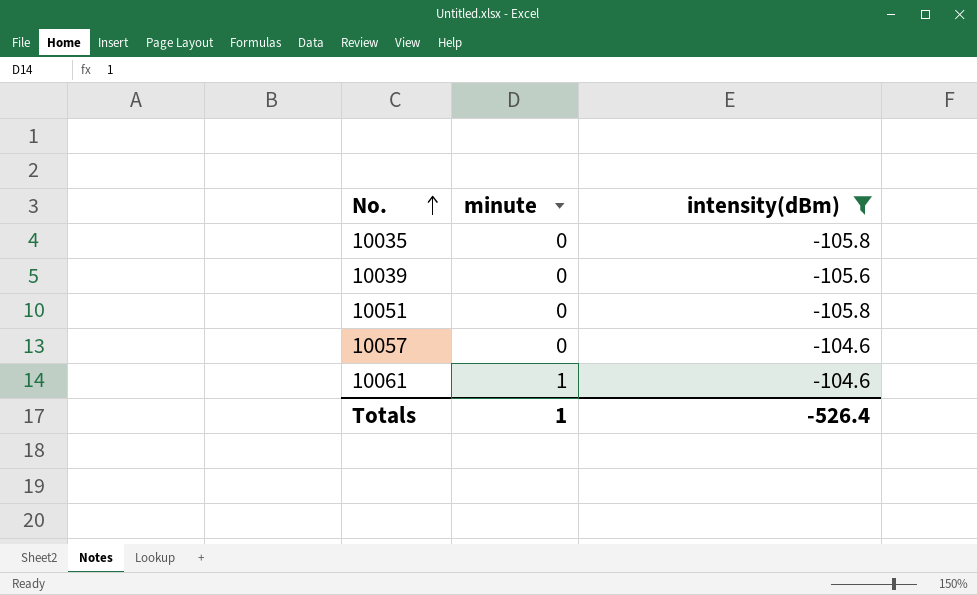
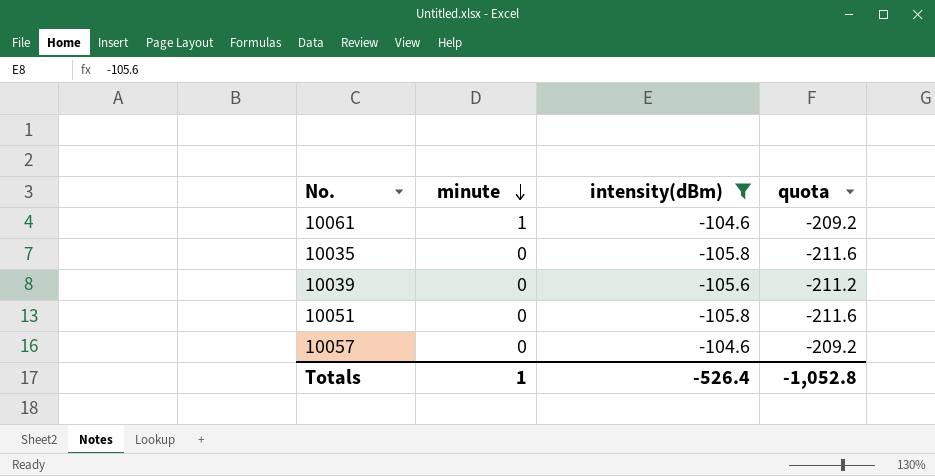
row order: No. ascending -> minute descending
column quota | formula: none -> [intensity(dBm)] * 2

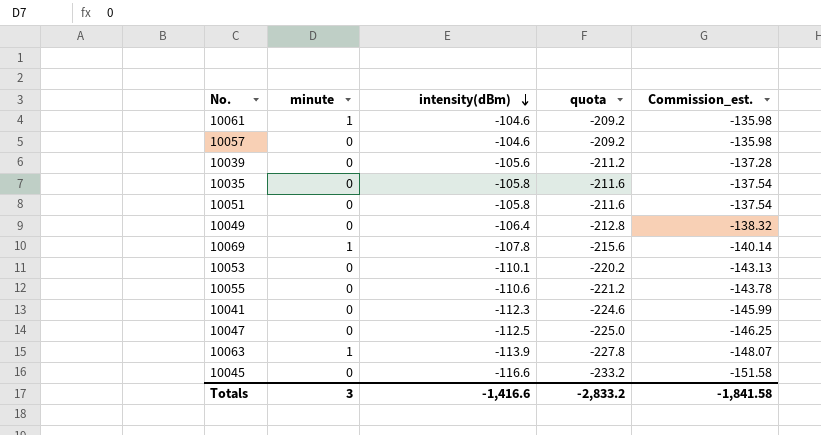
filter: intensity(dBm) >= -105.8 -> none
row order: minute descending -> intensity(dBm) descending
column Commission_est. | formula: none -> [intensity(dBm)] * 1.3
Totals | minute: 1 -> 3
Totals | intensity(dBm): -526.4 -> -1,416.6
Totals | quota: -1,052.8 -> -2,833.2

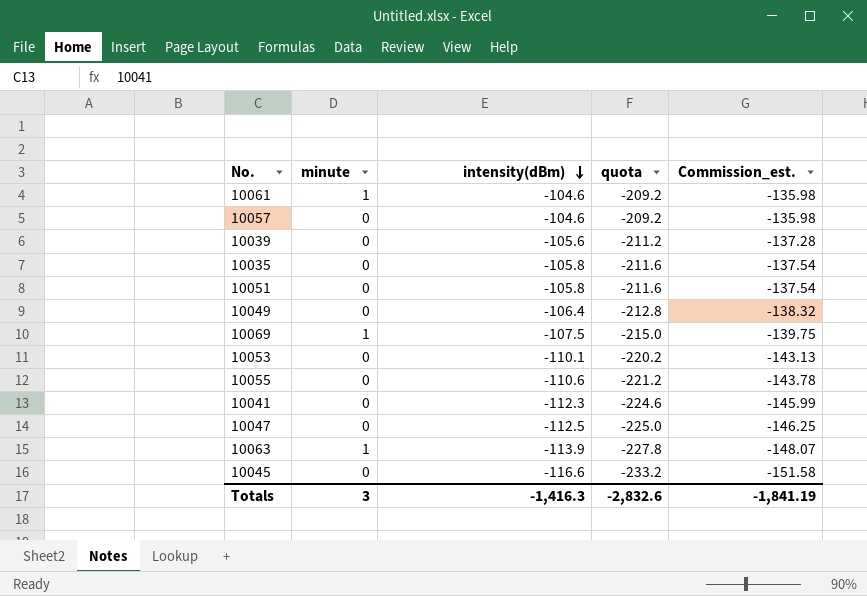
10069 | intensity(dBm): -107.8 -> -107.5
10069 | quota: -215.6 -> -215.0
10069 | Commission_est.: -140.14 -> -139.75
Totals | intensity(dBm): -1,416.6 -> -1,416.3
Totals | quota: -2,833.2 -> -2,832.6
Totals | Commission_est.: -1,841.58 -> -1,841.19

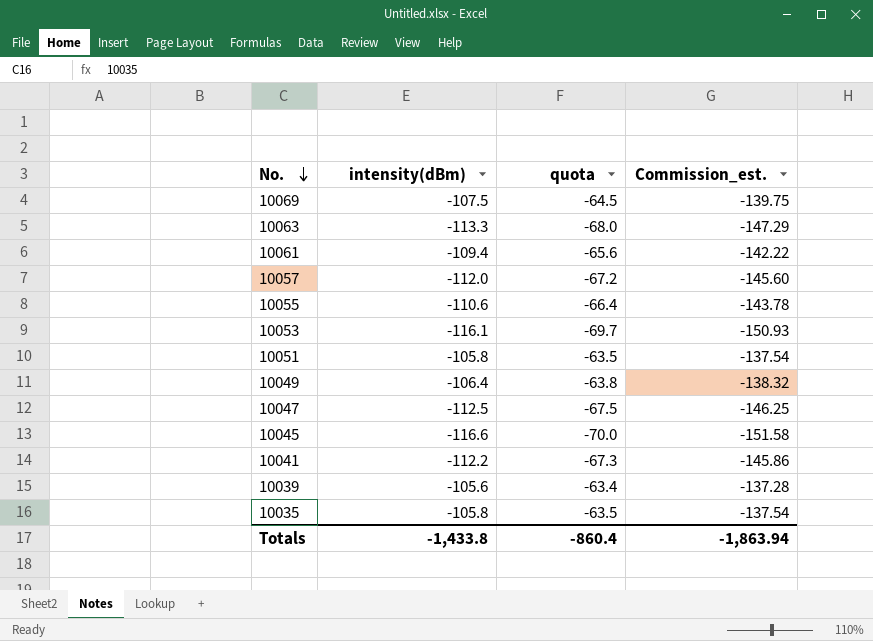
row order: intensity(dBm) descending -> No. descending
column minute | position: 2 -> none
column quota | formula: [intensity(dBm)] * 2 -> [intensity(dBm)] * 0.6
10063 | intensity(dBm): -113.9 -> -113.3
10063 | Commission_est.: -148.07 -> -147.29
10061 | intensity(dBm): -104.6 -> -109.4
10061 | Commission_est.: -135.98 -> -142.22
10057 | intensity(dBm): -104.6 -> -112.0
10057 | Commission_est.: -135.98 -> -145.60
10053 | intensity(dBm): -110.1 -> -116.1
10053 | Commission_est.: -143.13 -> -150.93
10041 | intensity(dBm): -112.3 -> -112.2
10041 | Commission_est.: -145.99 -> -145.86
Totals | intensity(dBm): -1,416.3 -> -1,433.8
Totals | quota: -2,832.6 -> -860.4
Totals | Commission_est.: -1,841.19 -> -1,863.94

